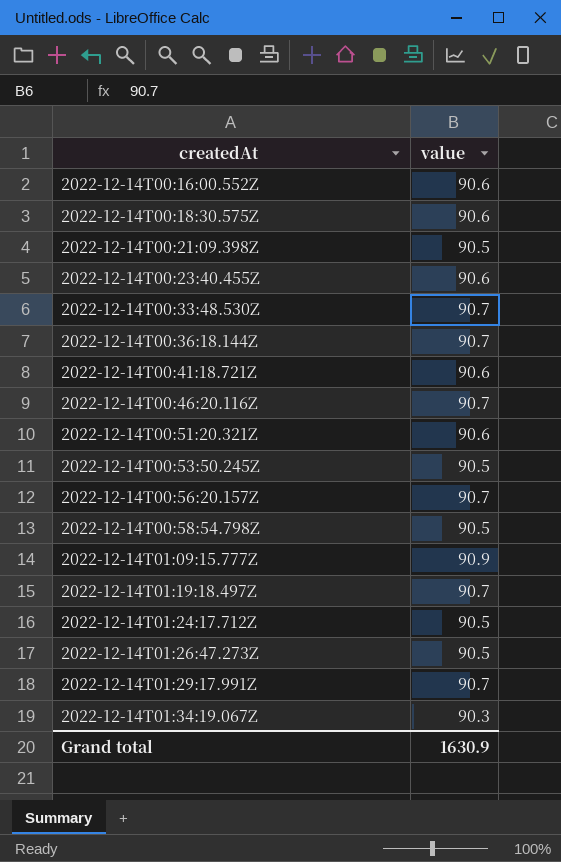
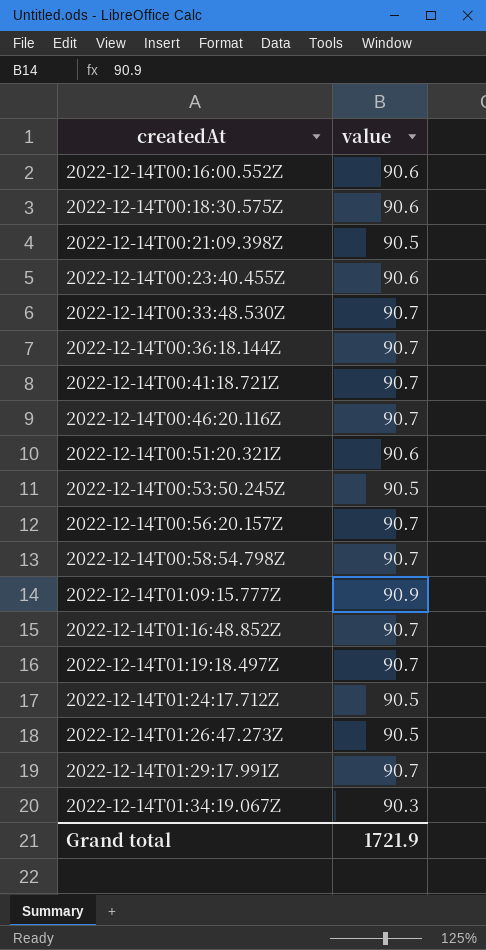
2022-12-14T00:41:18.721Z | value: 90.6 -> 90.7
2022-12-14T00:58:54.798Z | value: 90.5 -> 90.7
row 2022-12-14T01:16:48.852Z: none -> 90.7
Grand total | value: 1630.9 -> 1721.9

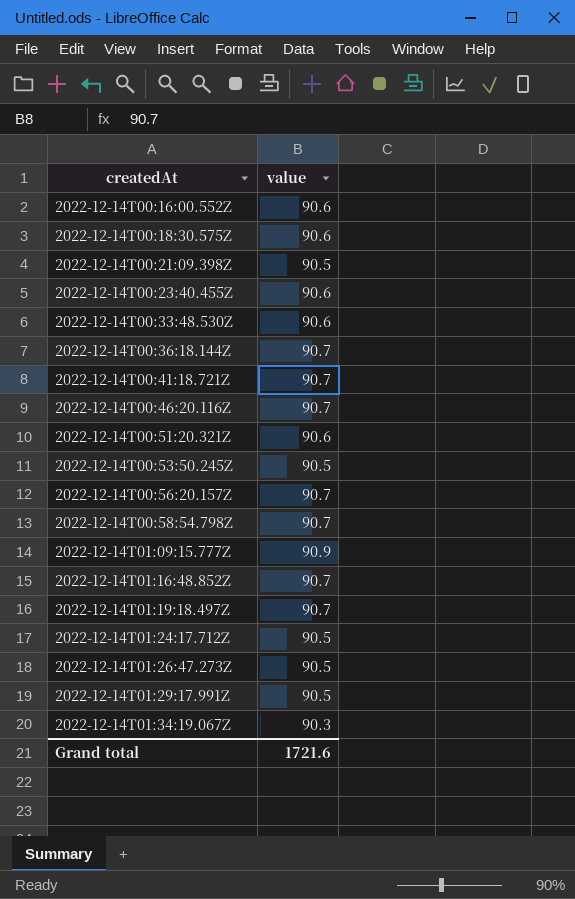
2022-12-14T00:33:48.530Z | value: 90.7 -> 90.6
2022-12-14T01:29:17.991Z | value: 90.7 -> 90.5
Grand total | value: 1721.9 -> 1721.6

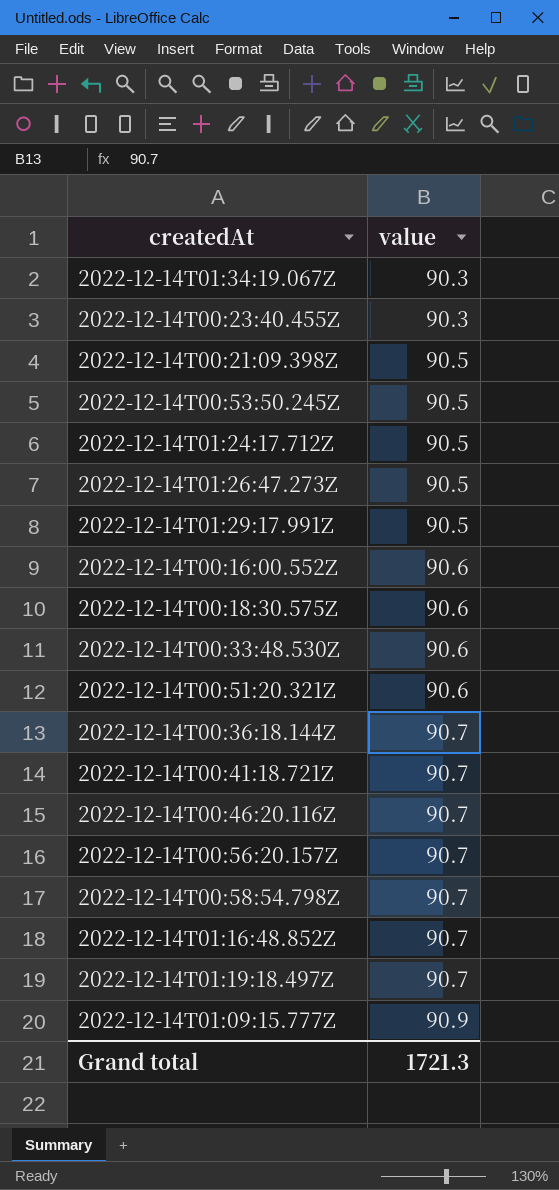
row order: createdAt ascending -> value ascending
2022-12-14T00:23:40.455Z | value: 90.6 -> 90.3
Grand total | value: 1721.6 -> 1721.3

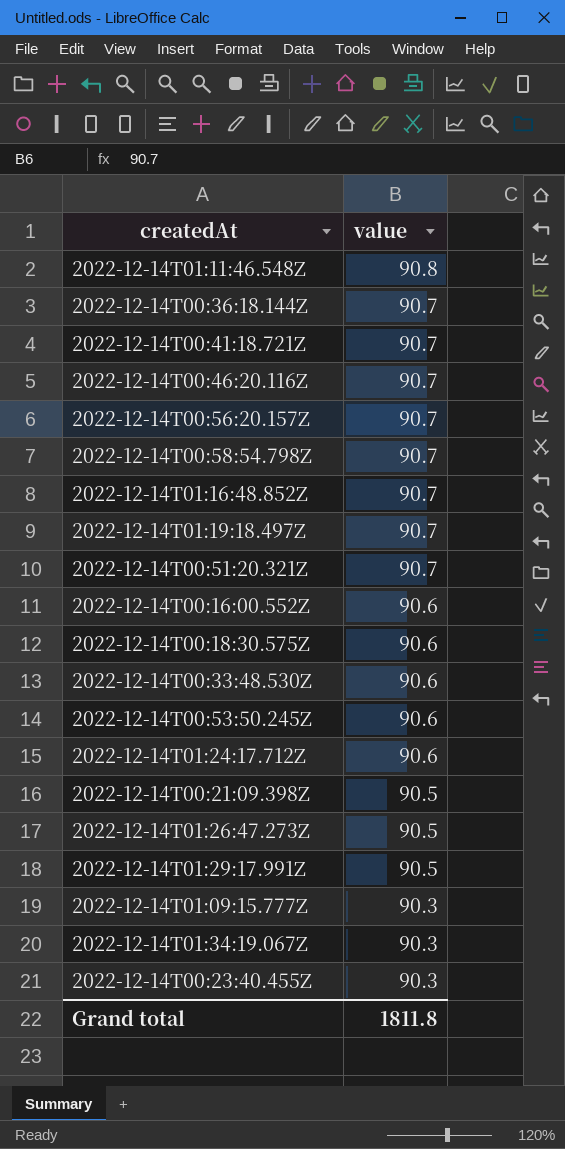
row order: value ascending -> value descending
row 2022-12-14T01:11:46.548Z: none -> 90.8
2022-12-14T00:51:20.321Z | value: 90.6 -> 90.7
2022-12-14T00:53:50.245Z | value: 90.5 -> 90.6
2022-12-14T01:24:17.712Z | value: 90.5 -> 90.6
2022-12-14T01:09:15.777Z | value: 90.9 -> 90.3
Grand total | value: 1721.3 -> 1811.8

